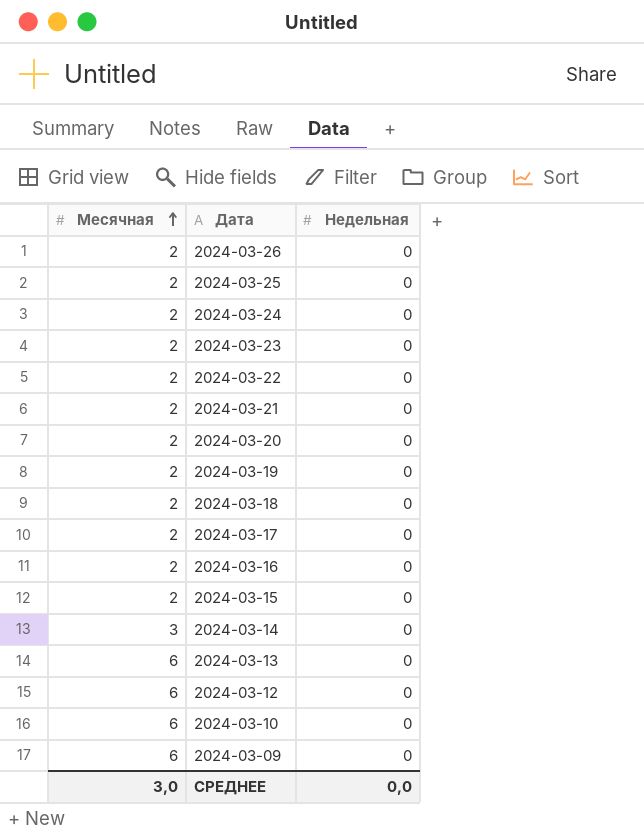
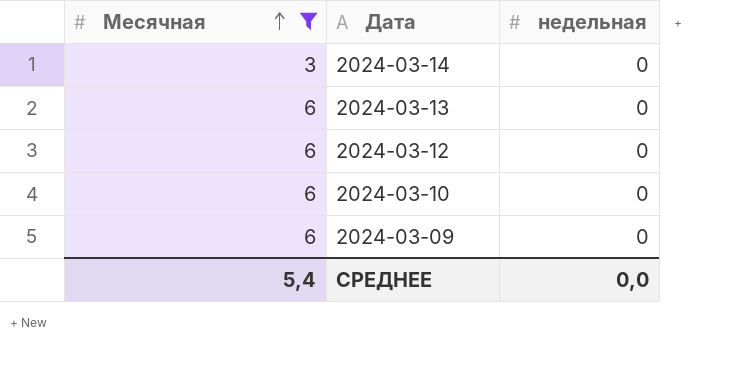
filter: none -> Месячная != 2
column name: Недельная -> недельная
СРЕДНЕЕ | Месячная: 3,0 -> 5,4

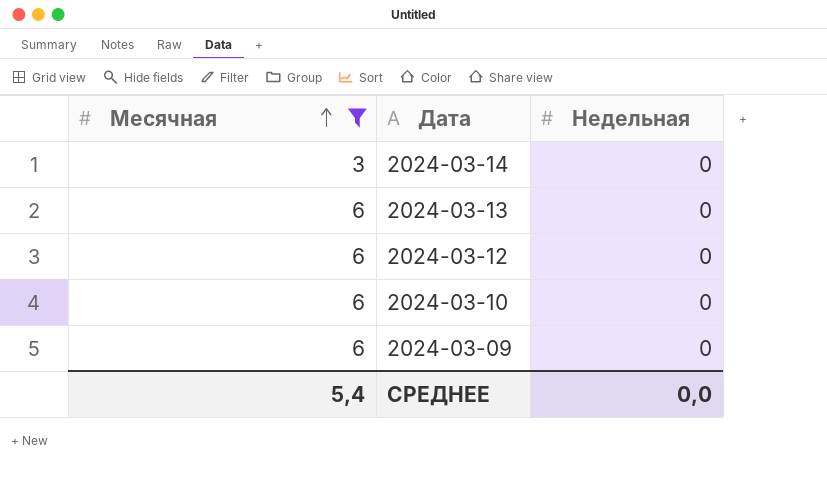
column name: недельная -> Недельная

